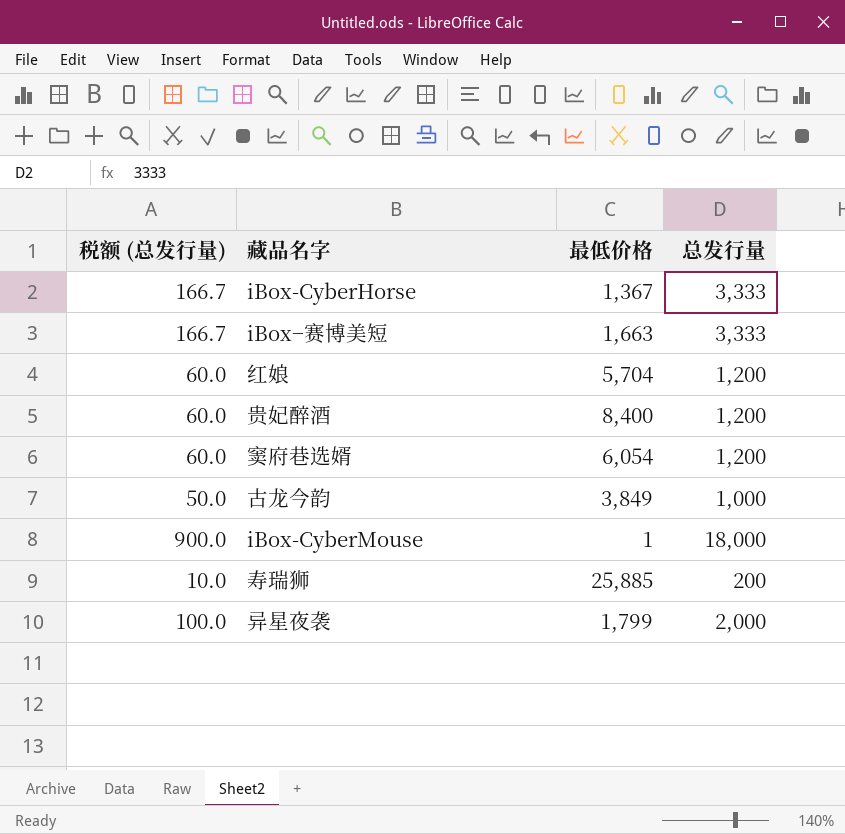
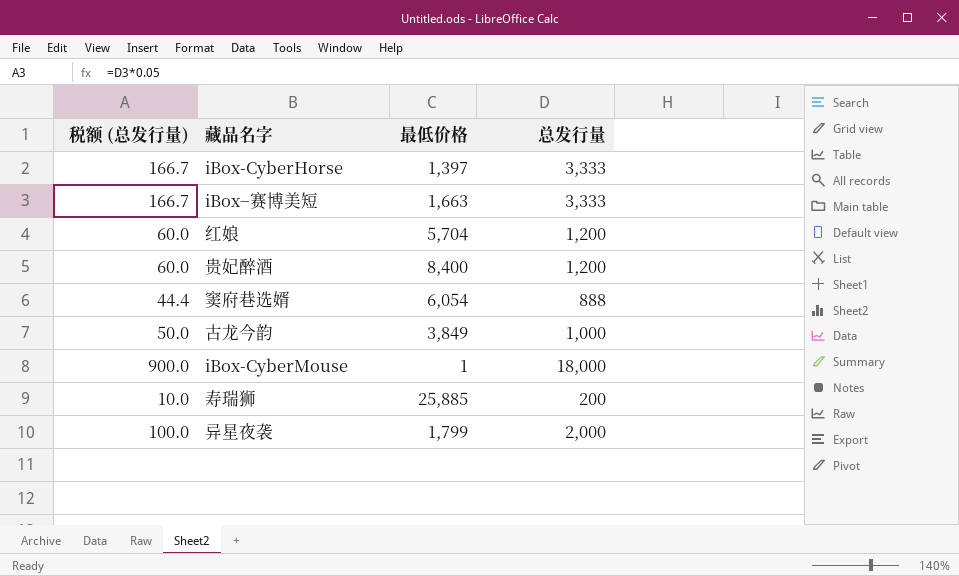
iBox-CyberHorse | 最低价格: 1,367 -> 1,397
窦府巷选婿 | 税额 (总发行量): 60.0 -> 44.4
窦府巷选婿 | 总发行量: 1,200 -> 888

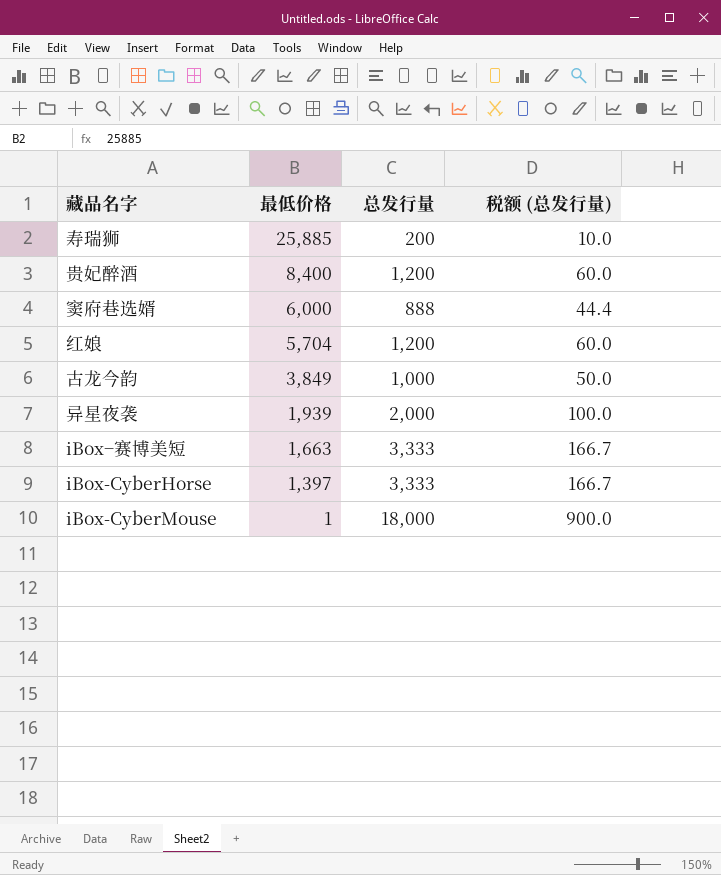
row order: none -> 最低价格 descending
column 税额 (总发行量) | position: 1 -> 4
窦府巷选婿 | 最低价格: 6,054 -> 6,000
异星夜袭 | 最低价格: 1,799 -> 1,939

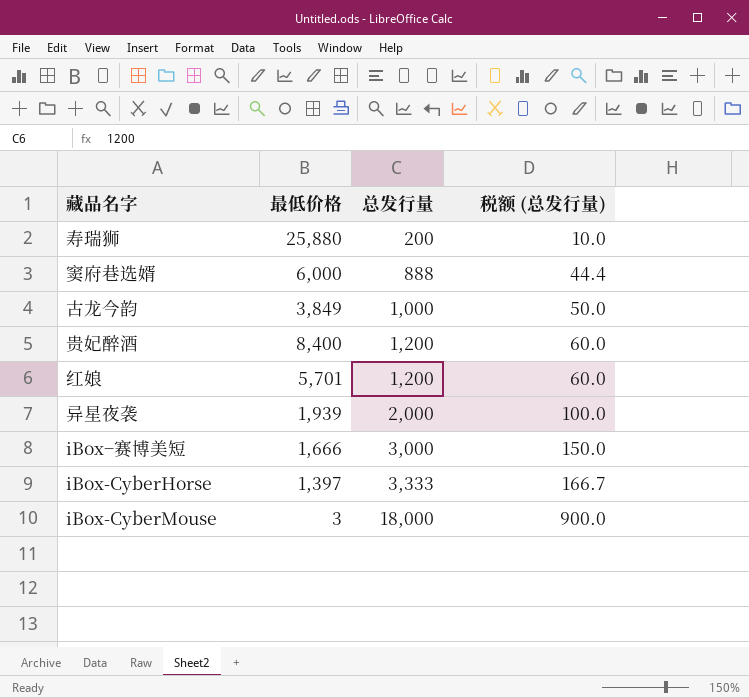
row order: 最低价格 descending -> 总发行量 ascending
寿瑞狮 | 最低价格: 25,885 -> 25,880
红娘 | 最低价格: 5,704 -> 5,701
iBox−赛博美短 | 最低价格: 1,663 -> 1,666
iBox−赛博美短 | 总发行量: 3,333 -> 3,000
iBox−赛博美短 | 税额 (总发行量): 166.7 -> 150.0
iBox-CyberMouse | 最低价格: 1 -> 3

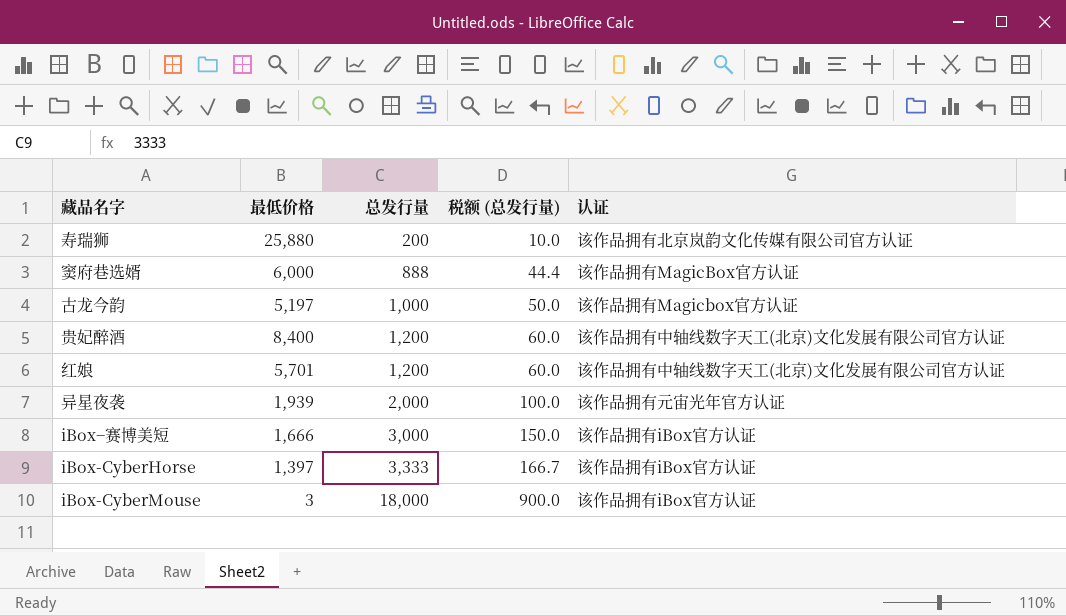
column 认证 | position: none -> 5
古龙今韵 | 最低价格: 3,849 -> 5,197

